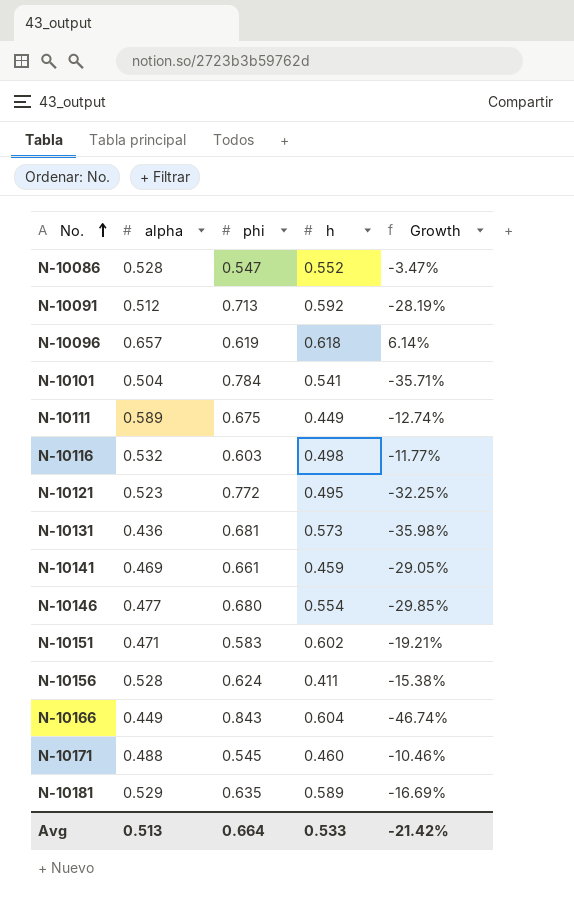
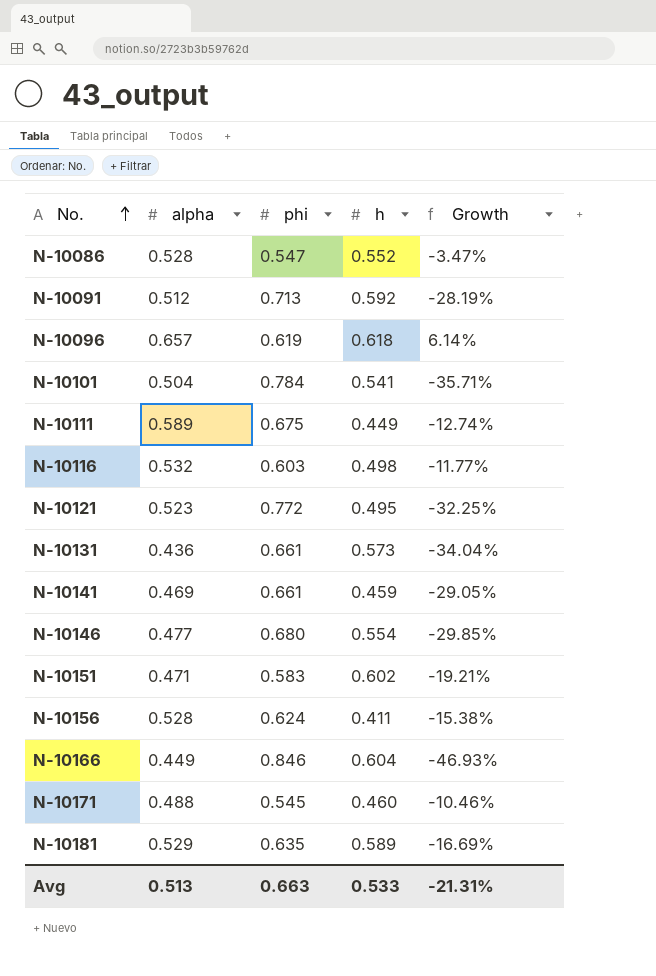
N-10131 | phi: 0.681 -> 0.661
N-10131 | Growth: -35.98% -> -34.04%
N-10166 | phi: 0.843 -> 0.846
N-10166 | Growth: -46.74% -> -46.93%
Avg | phi: 0.664 -> 0.663
Avg | Growth: -21.42% -> -21.31%

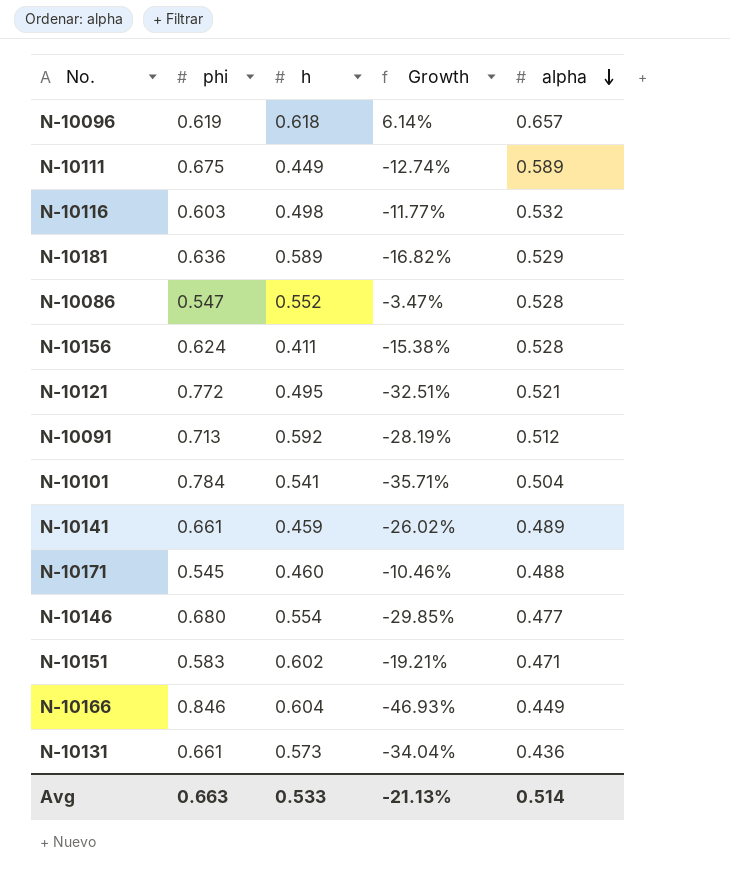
row order: No. ascending -> alpha descending
column alpha | position: 2 -> 5
N-10181 | phi: 0.635 -> 0.636
N-10181 | Growth: -16.69% -> -16.82%
N-10121 | Growth: -32.25% -> -32.51%
N-10121 | alpha: 0.523 -> 0.521
N-10141 | Growth: -29.05% -> -26.02%
N-10141 | alpha: 0.469 -> 0.489
Avg | Growth: -21.31% -> -21.13%
Avg | alpha: 0.513 -> 0.514

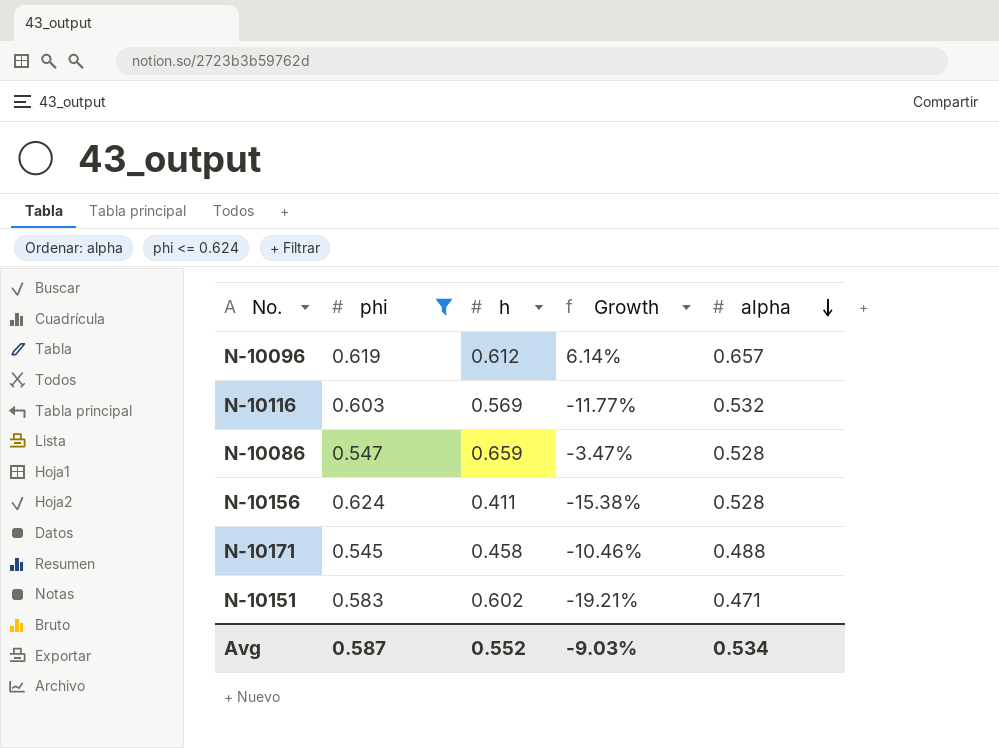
filter: none -> phi <= 0.624
N-10096 | h: 0.618 -> 0.612
N-10116 | h: 0.498 -> 0.569
N-10086 | h: 0.552 -> 0.659
N-10171 | h: 0.460 -> 0.458
Avg | phi: 0.663 -> 0.587
Avg | h: 0.533 -> 0.552
Avg | Growth: -21.13% -> -9.03%
Avg | alpha: 0.514 -> 0.534

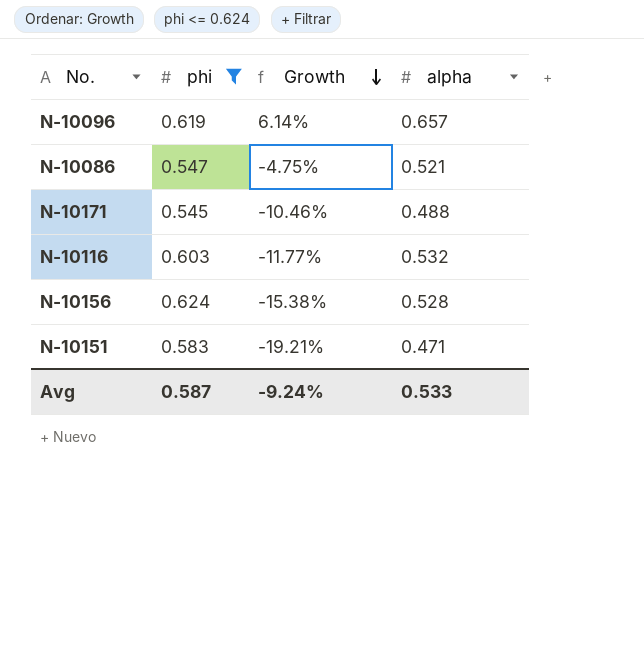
row order: alpha descending -> Growth descending
column h | position: 3 -> none
N-10086 | Growth: -3.47% -> -4.75%
N-10086 | alpha: 0.528 -> 0.521
Avg | Growth: -9.03% -> -9.24%
Avg | alpha: 0.534 -> 0.533

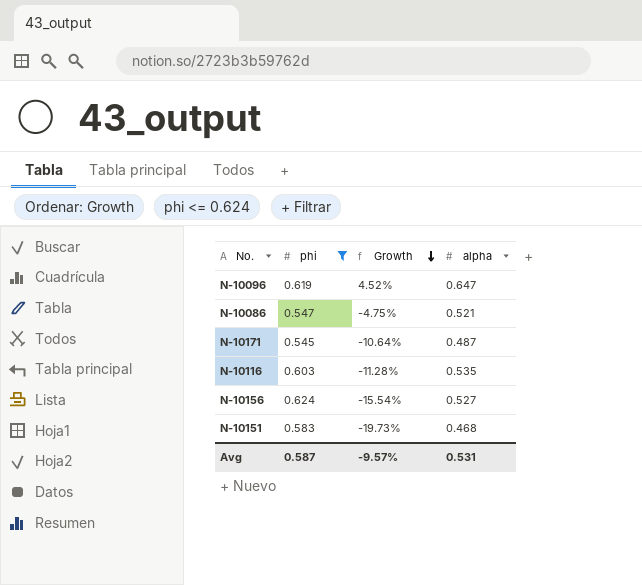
N-10096 | Growth: 6.14% -> 4.52%
N-10096 | alpha: 0.657 -> 0.647
N-10171 | Growth: -10.46% -> -10.64%
N-10171 | alpha: 0.488 -> 0.487
N-10116 | Growth: -11.77% -> -11.28%
N-10116 | alpha: 0.532 -> 0.535
N-10156 | Growth: -15.38% -> -15.54%
N-10156 | alpha: 0.528 -> 0.527
N-10151 | Growth: -19.21% -> -19.73%
N-10151 | alpha: 0.471 -> 0.468
Avg | Growth: -9.24% -> -9.57%
Avg | alpha: 0.533 -> 0.531

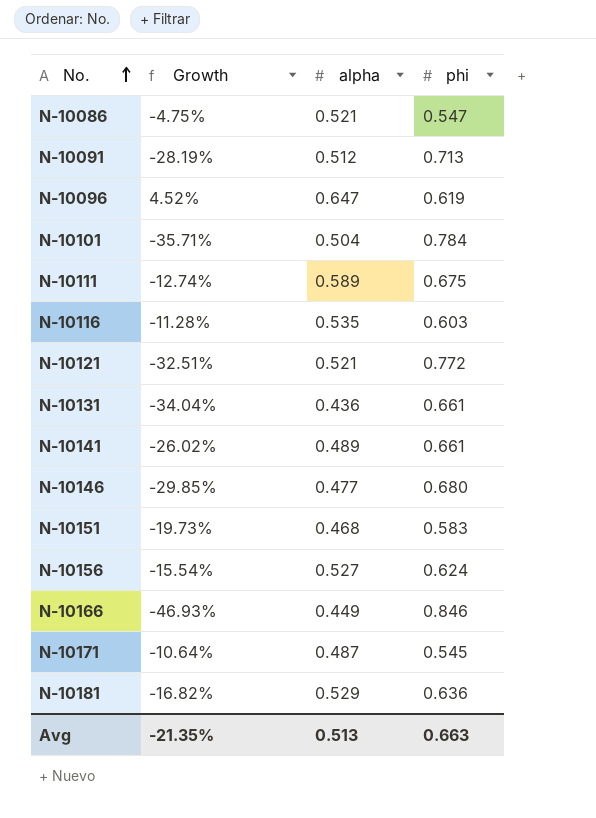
filter: phi <= 0.624 -> none
row order: Growth descending -> No. ascending
column phi | position: 2 -> 4
Avg | Growth: -9.57% -> -21.35%
Avg | alpha: 0.531 -> 0.513
Avg | phi: 0.587 -> 0.663

